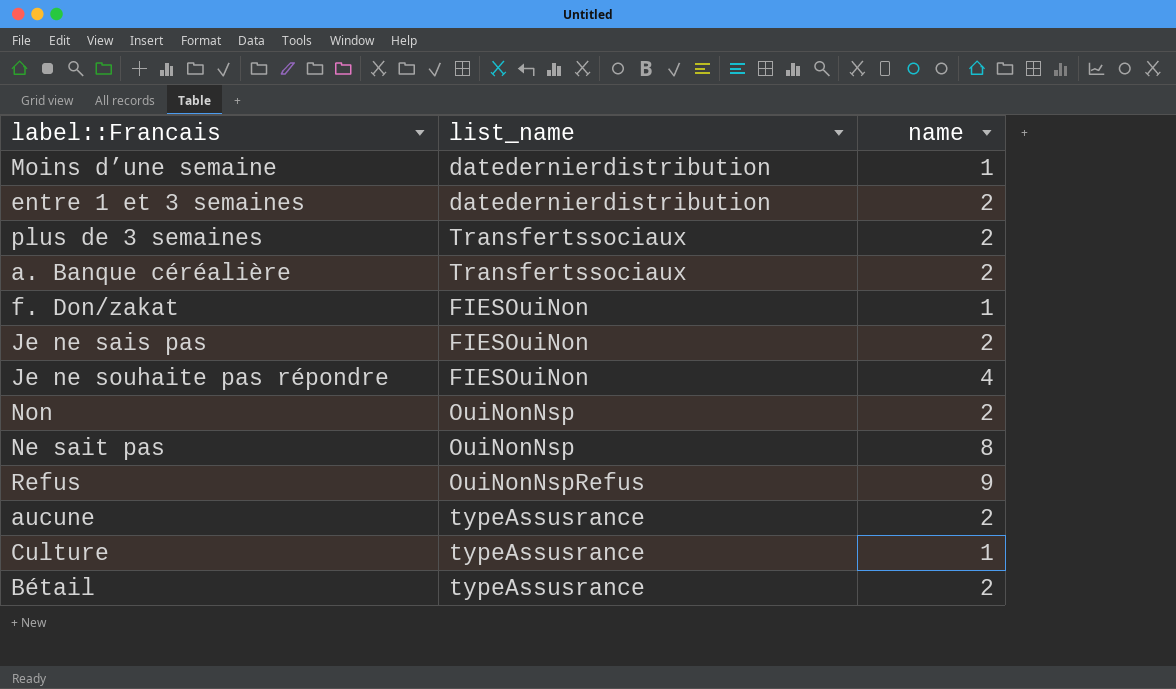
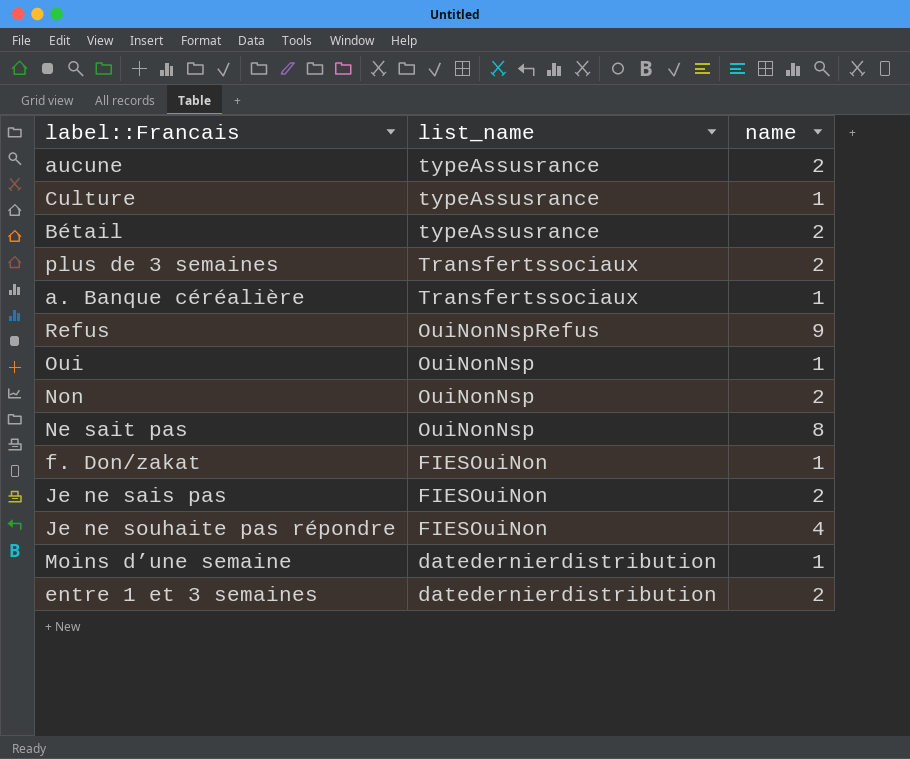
row order: none -> list_name descending
a. Banque céréalière | name: 2 -> 1
row Oui: none -> OuiNonNsp | 1

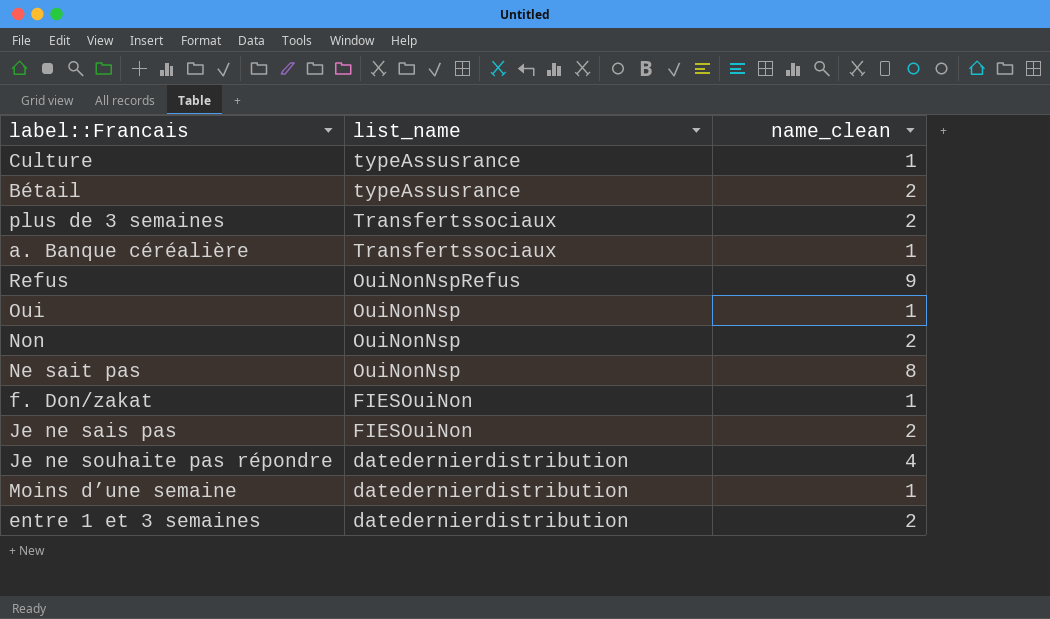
column name: name -> name_clean
row aucune: typeAssusrance | 2 -> none
Je ne souhaite pas répondre | list_name: FIESOuiNon -> datedernierdistribution

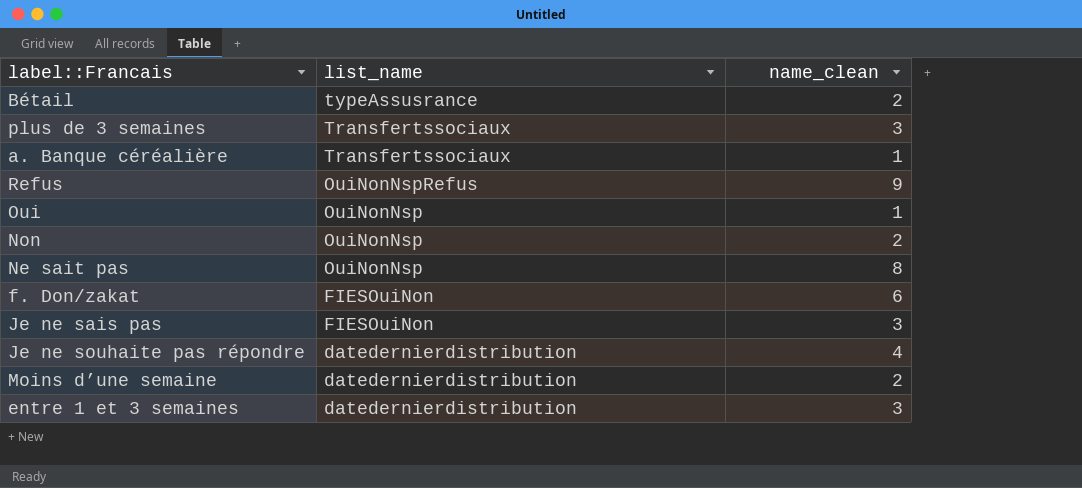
row Culture: typeAssusrance | 1 -> none
plus de 3 semaines | name_clean: 2 -> 3
f. Don/zakat | name_clean: 1 -> 6
Je ne sais pas | name_clean: 2 -> 3
Moins d’une semaine | name_clean: 1 -> 2
entre 1 et 3 semaines | name_clean: 2 -> 3

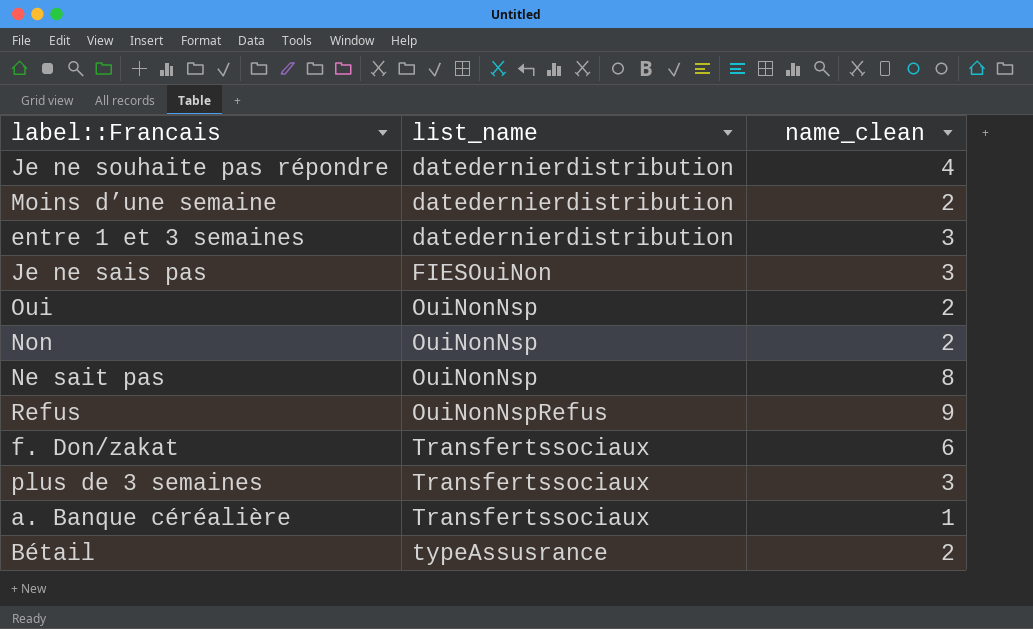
row order: list_name descending -> list_name ascending
Oui | name_clean: 1 -> 2
f. Don/zakat | list_name: FIESOuiNon -> Transfertssociaux

